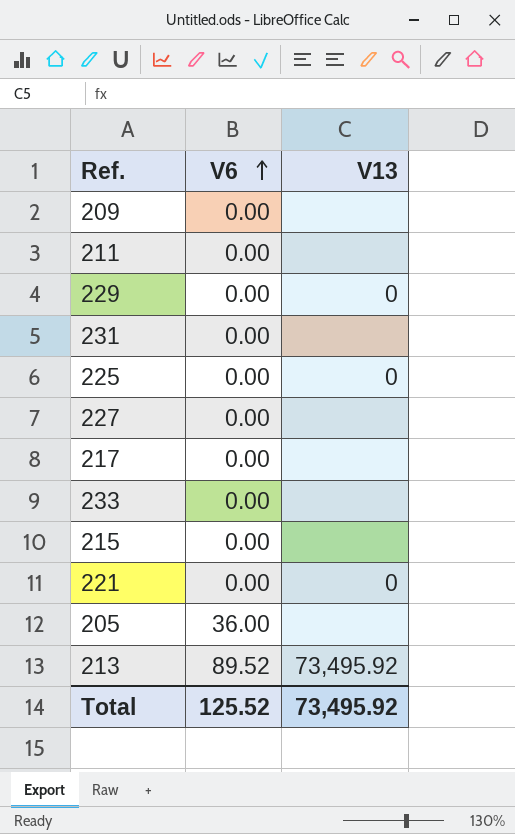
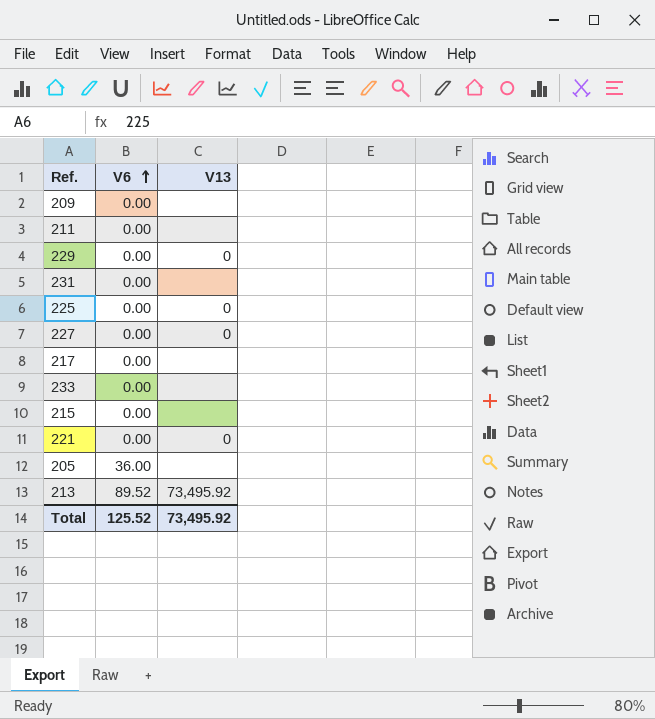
227 | V13: none -> 0

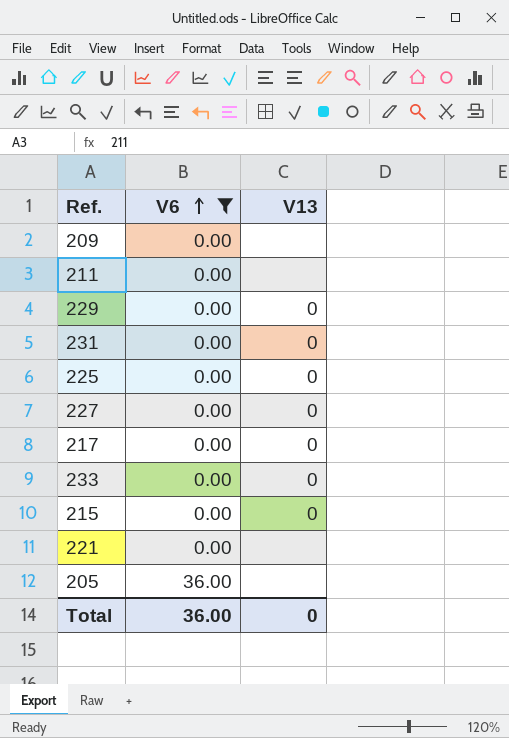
filter: none -> V6 != 89.52
231 | V13: none -> 0
217 | V13: none -> 0
233 | V13: none -> 0
215 | V13: none -> 0
221 | V13: 0 -> none
Total | V6: 125.52 -> 36.00
Total | V13: 73,495.92 -> 0

